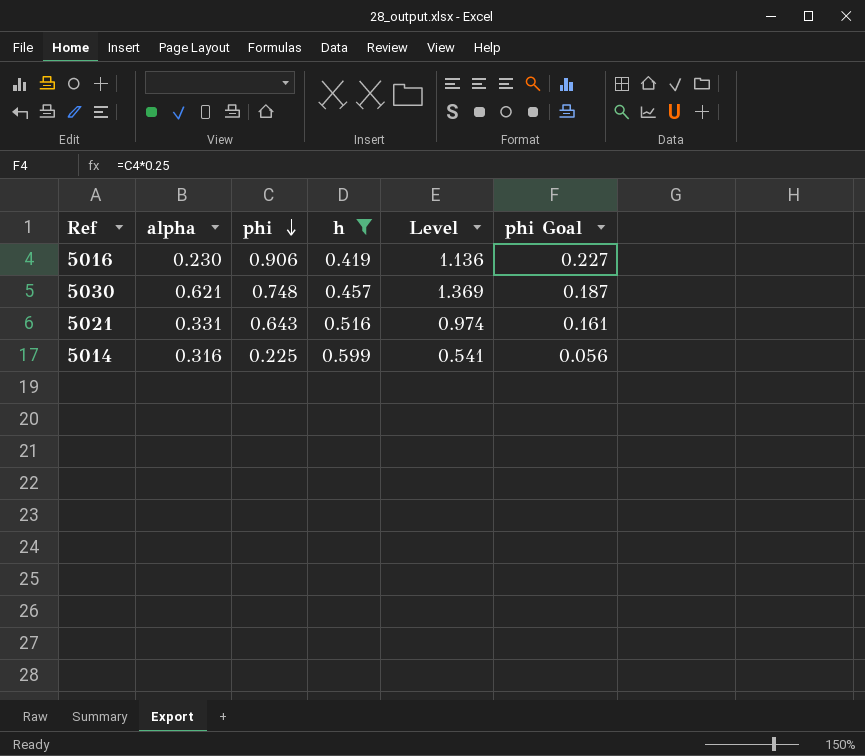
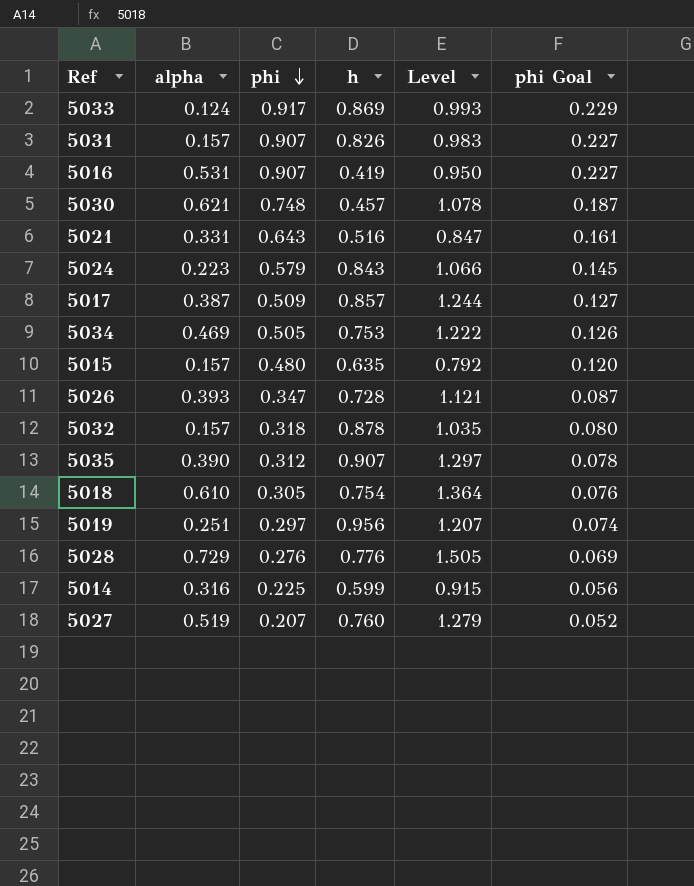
filter: h <= 0.599 -> none
column Level | formula: [alpha] + [phi] -> [alpha] + [h]
5016 | alpha: 0.230 -> 0.531
5016 | phi: 0.906 -> 0.907

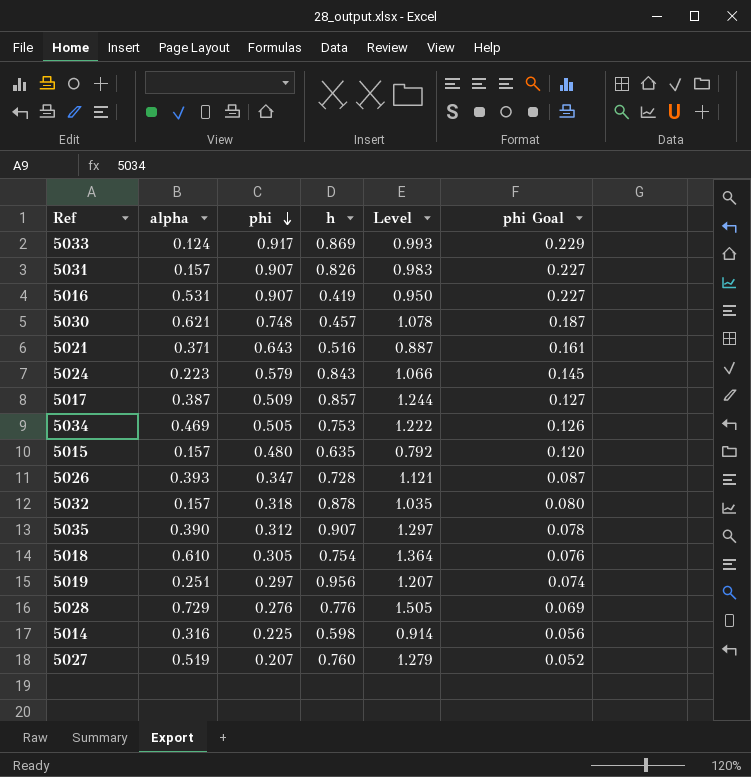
5021 | alpha: 0.331 -> 0.371
5021 | Level: 0.847 -> 0.887
5014 | h: 0.599 -> 0.598
5014 | Level: 0.915 -> 0.914

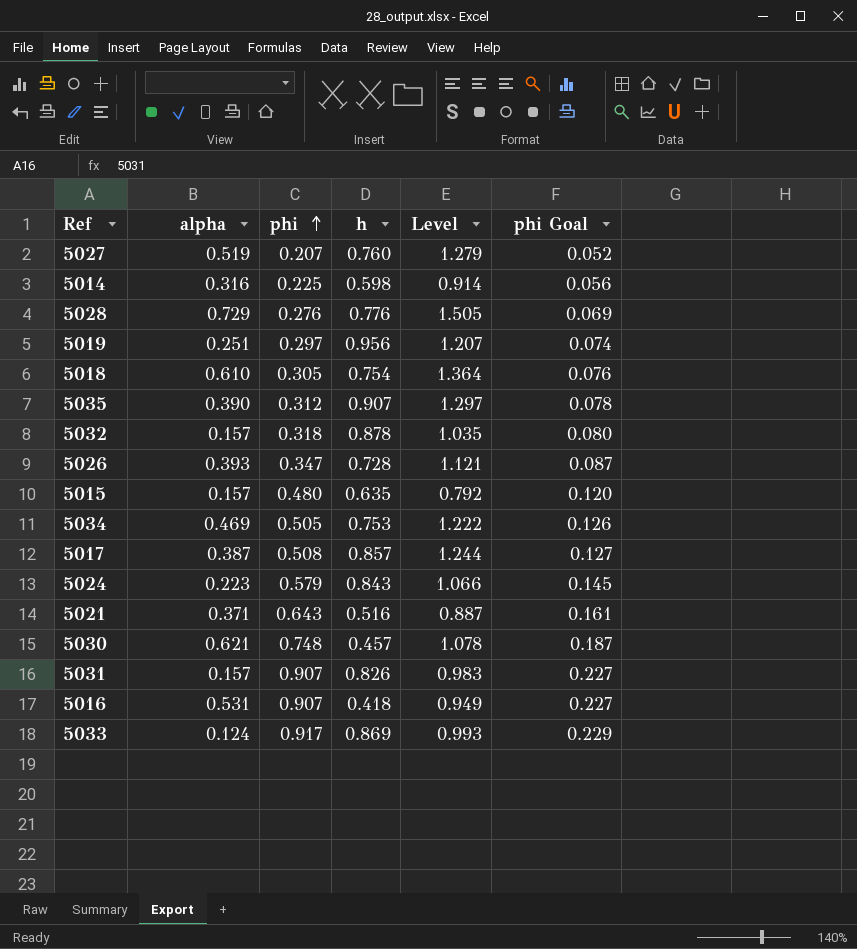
row order: phi descending -> phi ascending
5017 | phi: 0.509 -> 0.508
5016 | h: 0.419 -> 0.418
5016 | Level: 0.950 -> 0.949

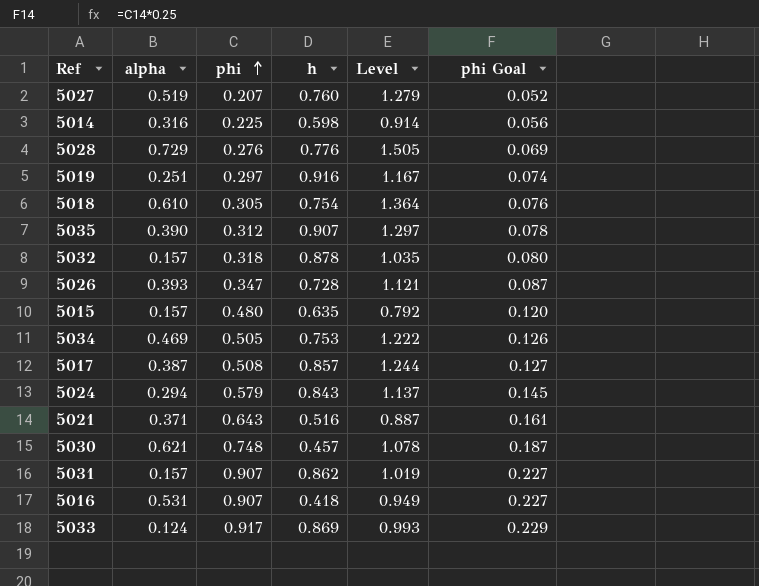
5019 | h: 0.956 -> 0.916
5019 | Level: 1.207 -> 1.167
5024 | alpha: 0.223 -> 0.294
5024 | Level: 1.066 -> 1.137
5031 | h: 0.826 -> 0.862
5031 | Level: 0.983 -> 1.019

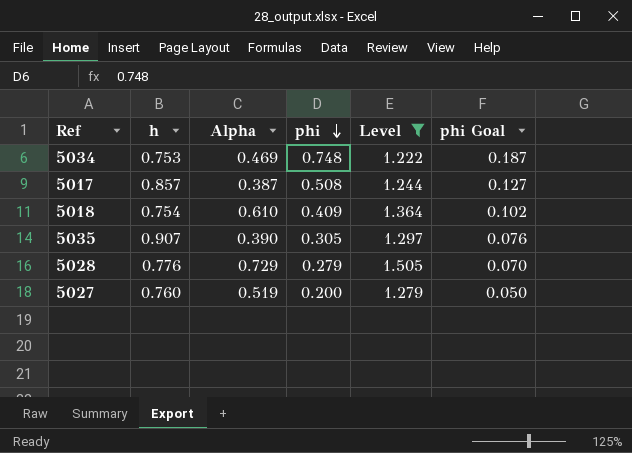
filter: none -> Level >= 1.222
row order: phi ascending -> phi descending
column h | position: 4 -> 2
column name: alpha -> Alpha
5034 | phi: 0.505 -> 0.748
5034 | phi Goal: 0.126 -> 0.187
5018 | phi: 0.305 -> 0.409
5018 | phi Goal: 0.076 -> 0.102
5035 | phi: 0.312 -> 0.305
5035 | phi Goal: 0.078 -> 0.076
5028 | phi: 0.276 -> 0.279
5028 | phi Goal: 0.069 -> 0.070
5027 | phi: 0.207 -> 0.200
5027 | phi Goal: 0.052 -> 0.050

